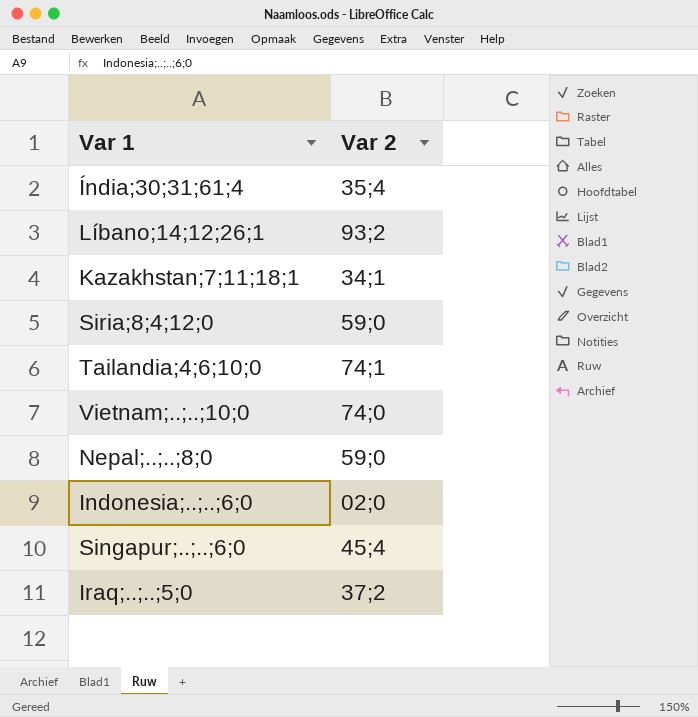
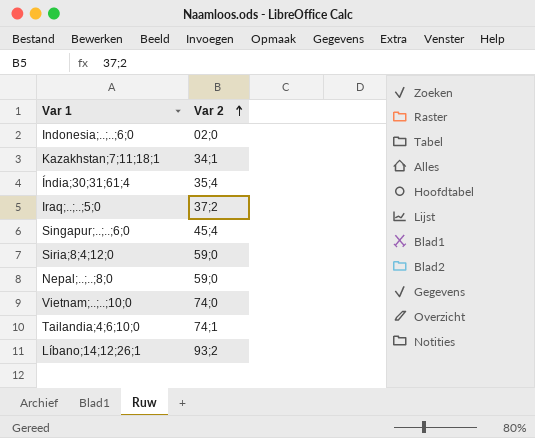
row order: none -> Var 2 ascending

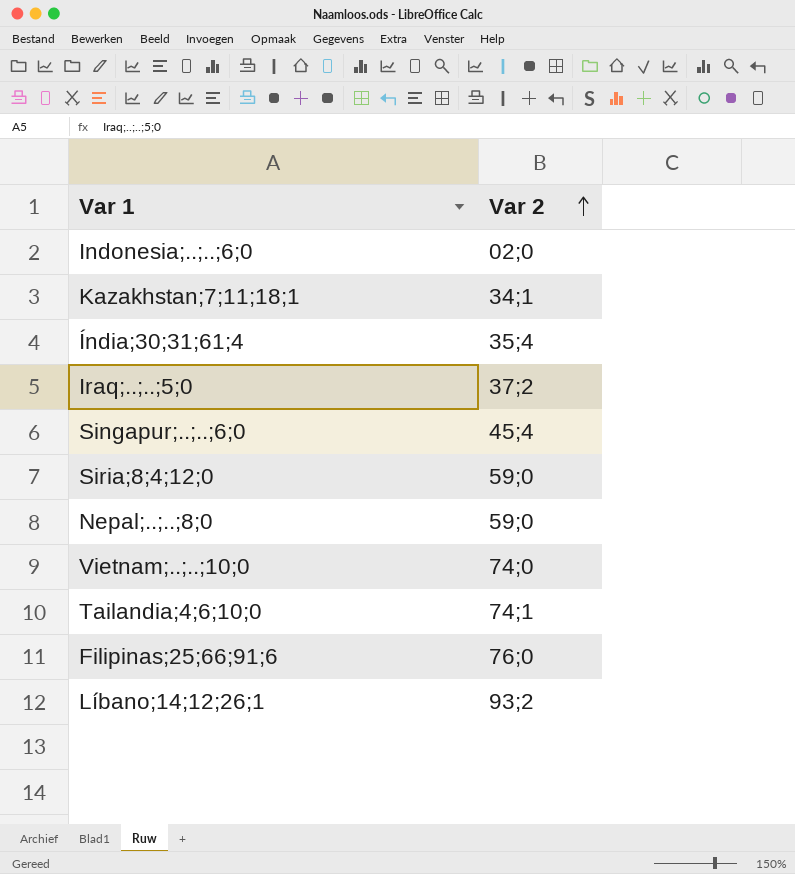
row Filipinas;25;66;91;6: none -> 76;0

